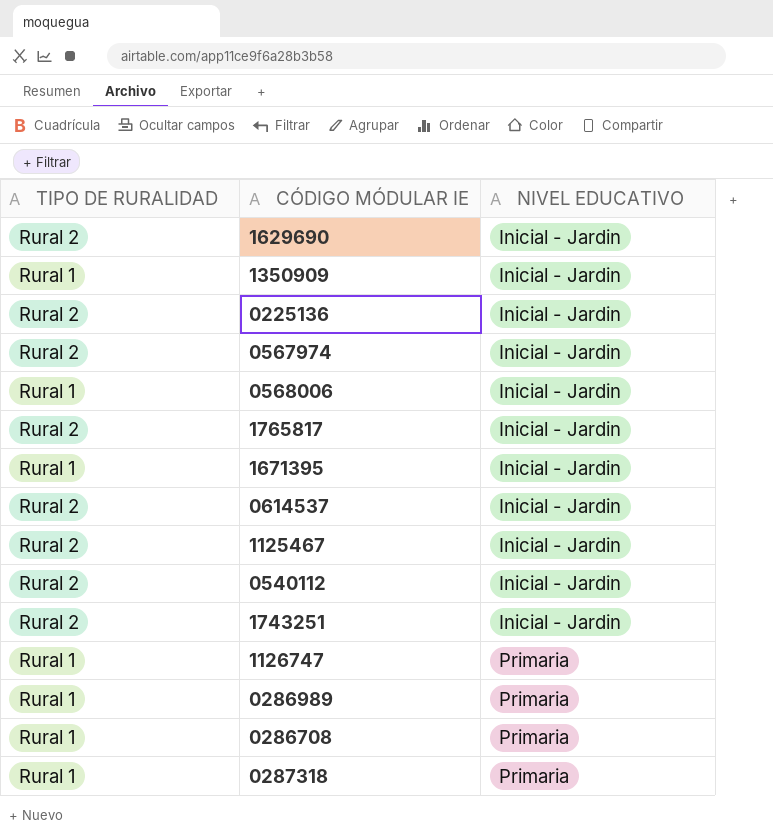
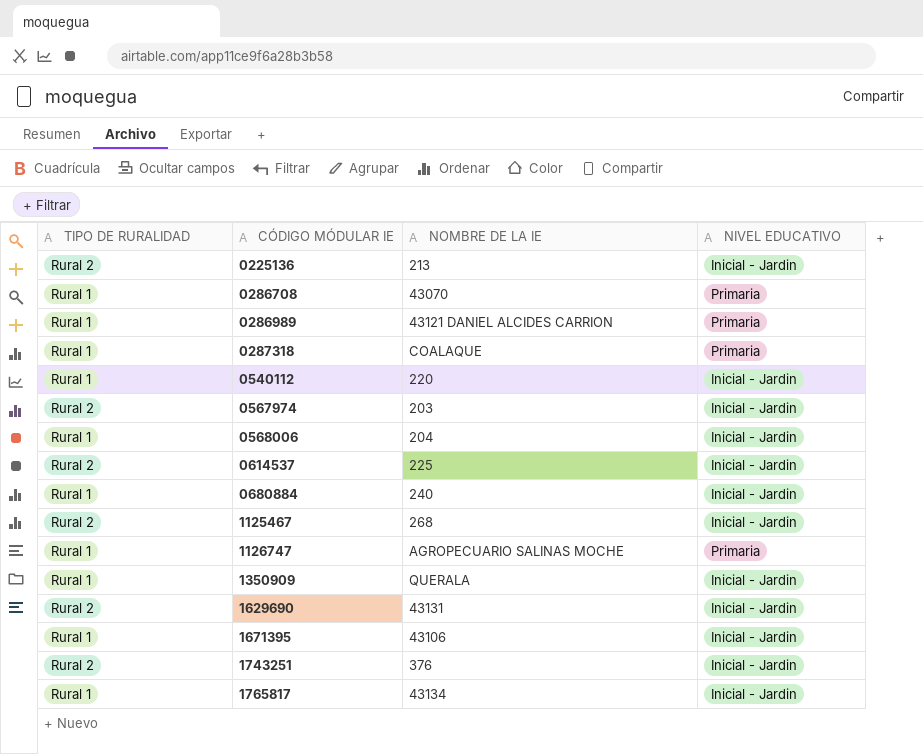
row order: NIVEL EDUCATIVO ascending -> CÓDIGO MÓDULAR IE ascending
column NOMBRE DE LA IE | position: none -> 3
0540112 | TIPO DE RURALIDAD: Rural 2 -> Rural 1
row 0680884: none -> Rural 1 | 240 | Inicial - Jardin
1765817 | TIPO DE RURALIDAD: Rural 2 -> Rural 1

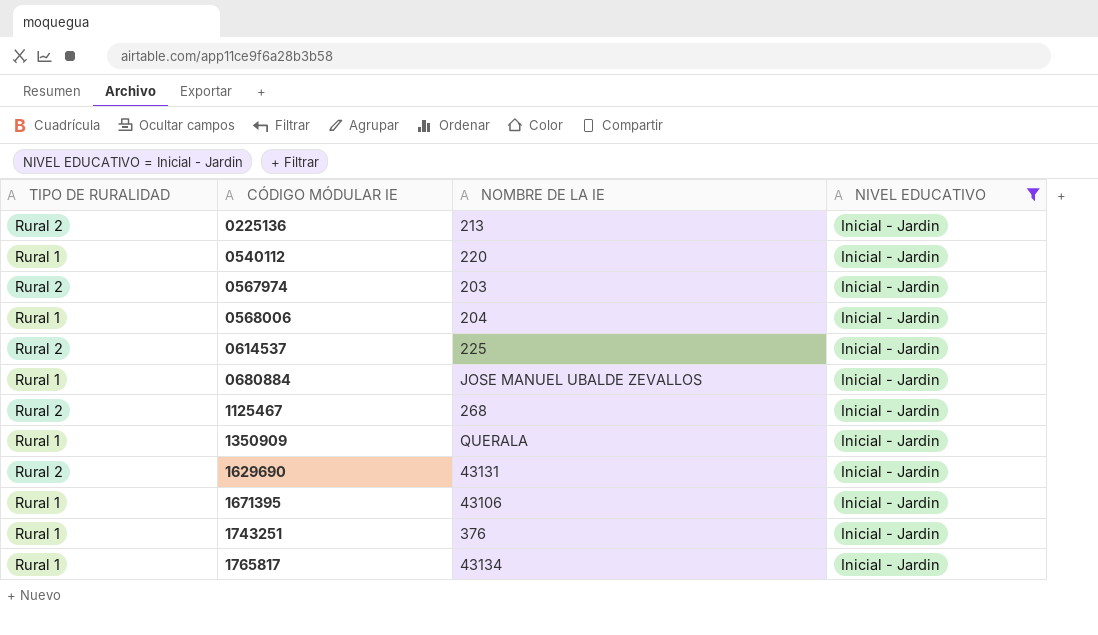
filter: none -> NIVEL EDUCATIVO = Inicial - Jardin
0680884 | NOMBRE DE LA IE: 240 -> JOSE MANUEL UBALDE ZEVALLOS
1743251 | TIPO DE RURALIDAD: Rural 2 -> Rural 1

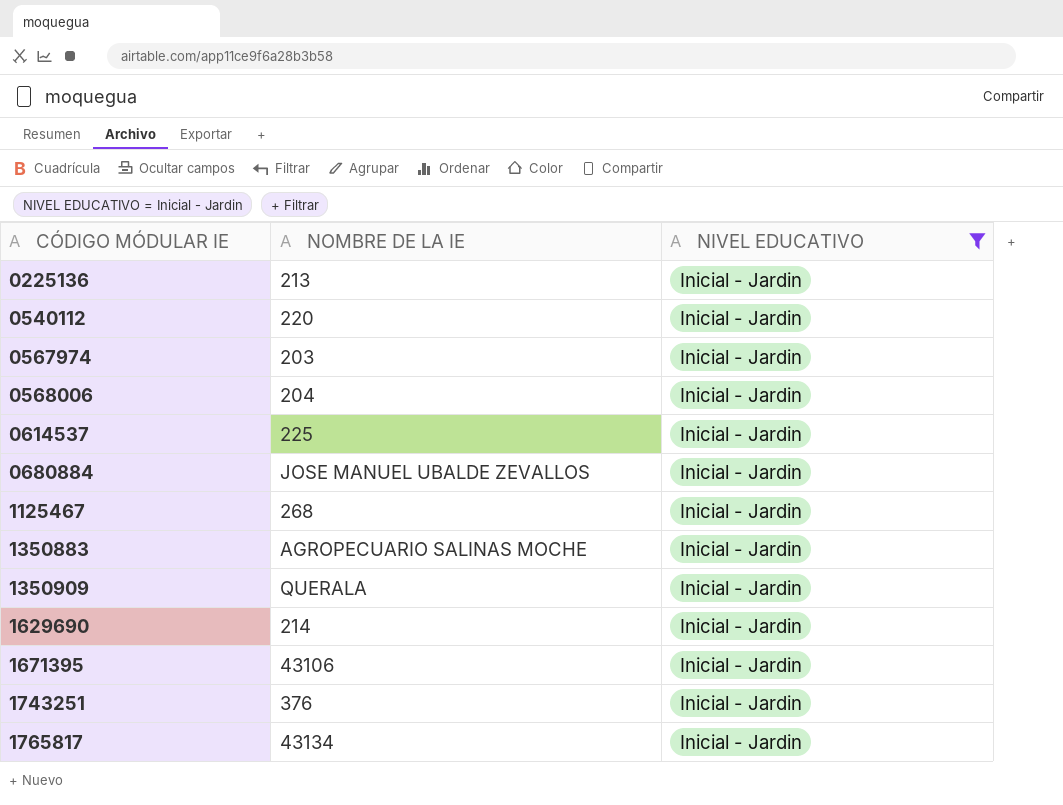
column TIPO DE RURALIDAD | position: 1 -> none
row 1350883: none -> AGROPECUARIO SALINAS MOCHE | Inicial - Jardin
1629690 | NOMBRE DE LA IE: 43131 -> 214

